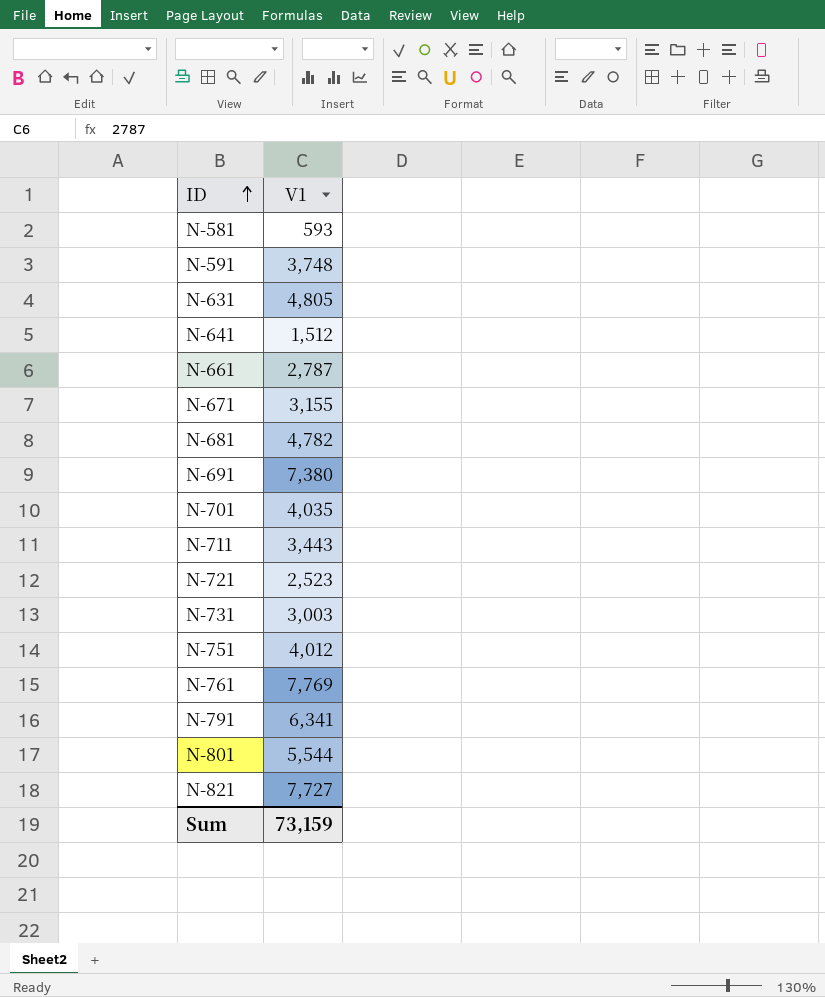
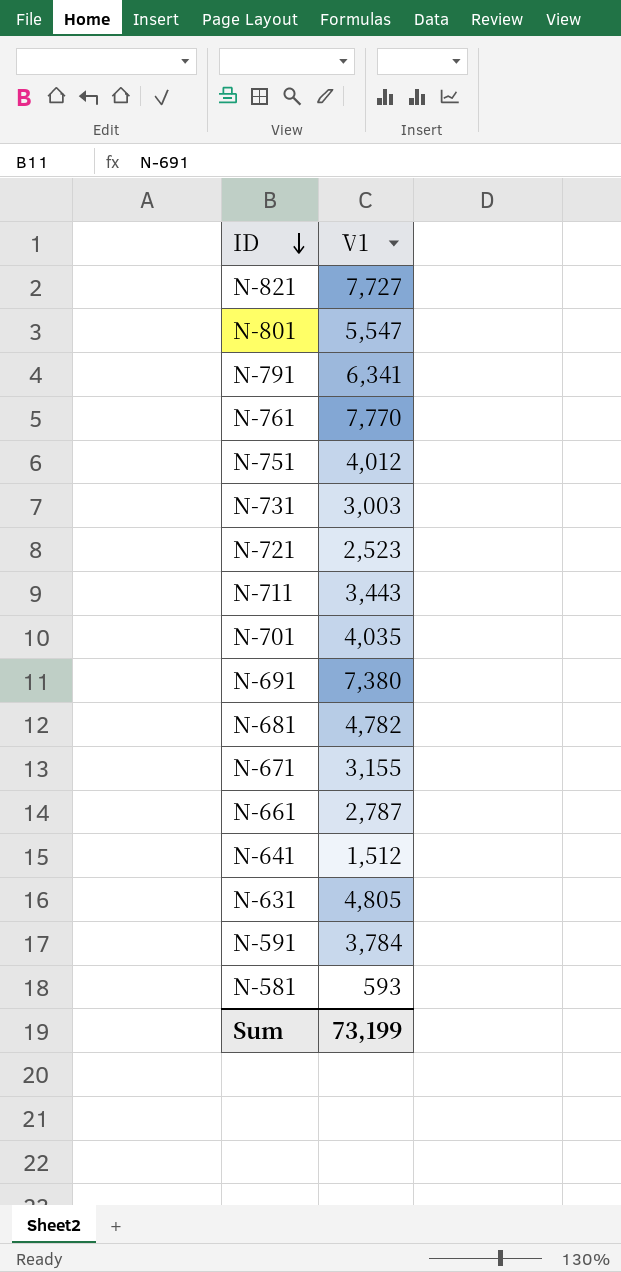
row order: ID ascending -> ID descending
N-801 | V1: 5,544 -> 5,547
N-761 | V1: 7,769 -> 7,770
N-591 | V1: 3,748 -> 3,784
Sum | V1: 73,159 -> 73,199

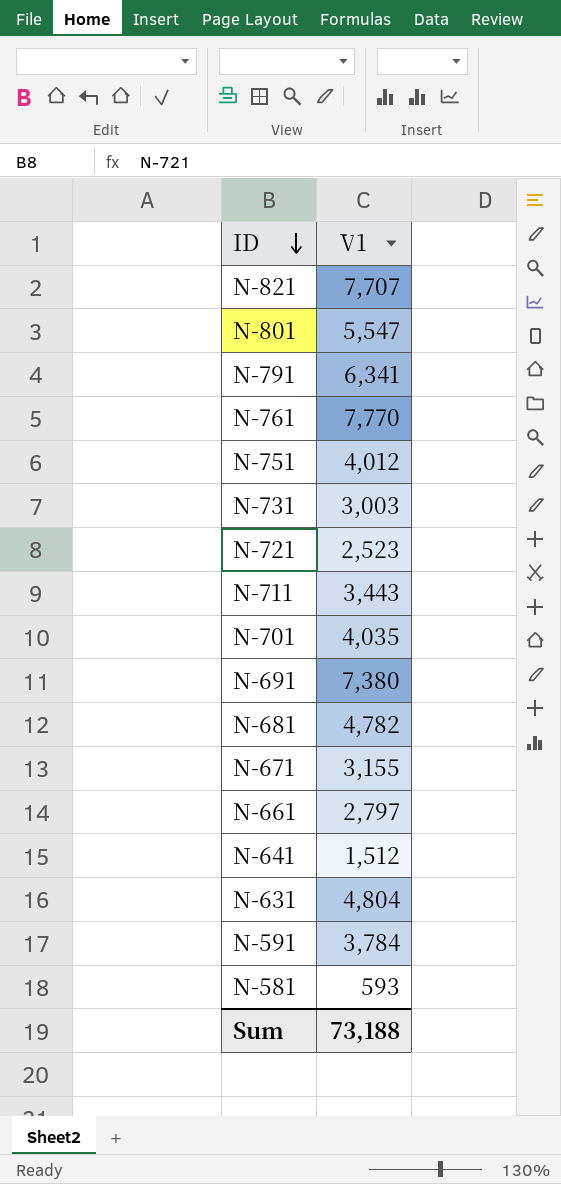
N-821 | V1: 7,727 -> 7,707
N-661 | V1: 2,787 -> 2,797
N-631 | V1: 4,805 -> 4,804
Sum | V1: 73,199 -> 73,188

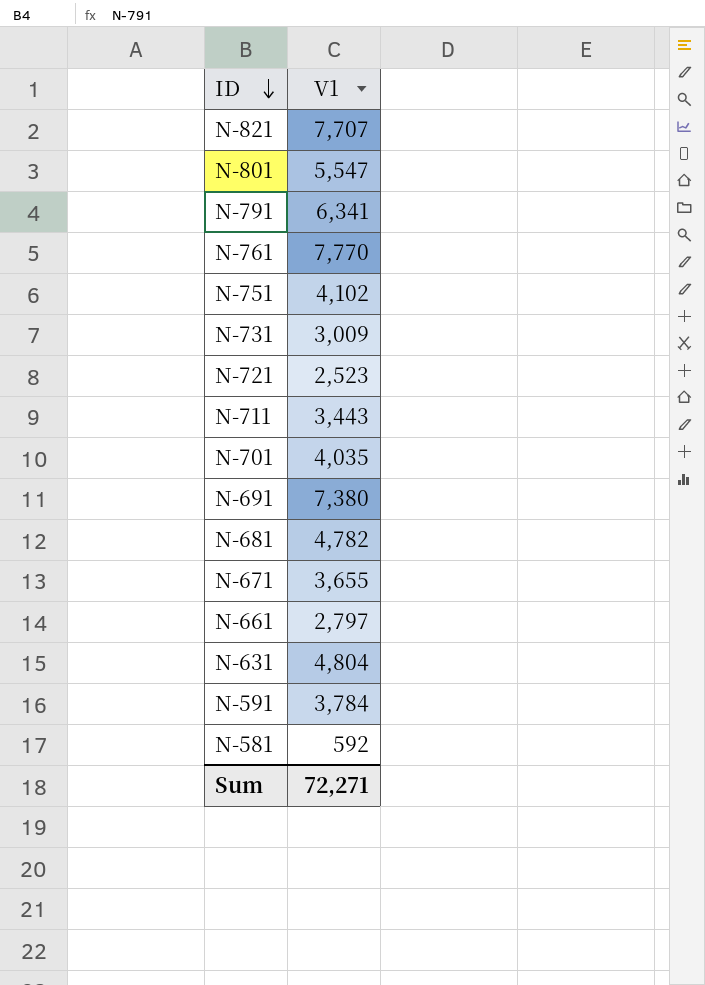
row N-641: 1,512 -> none
N-751 | V1: 4,012 -> 4,102
N-731 | V1: 3,003 -> 3,009
N-671 | V1: 3,155 -> 3,655
N-581 | V1: 593 -> 592
Sum | V1: 73,188 -> 72,271

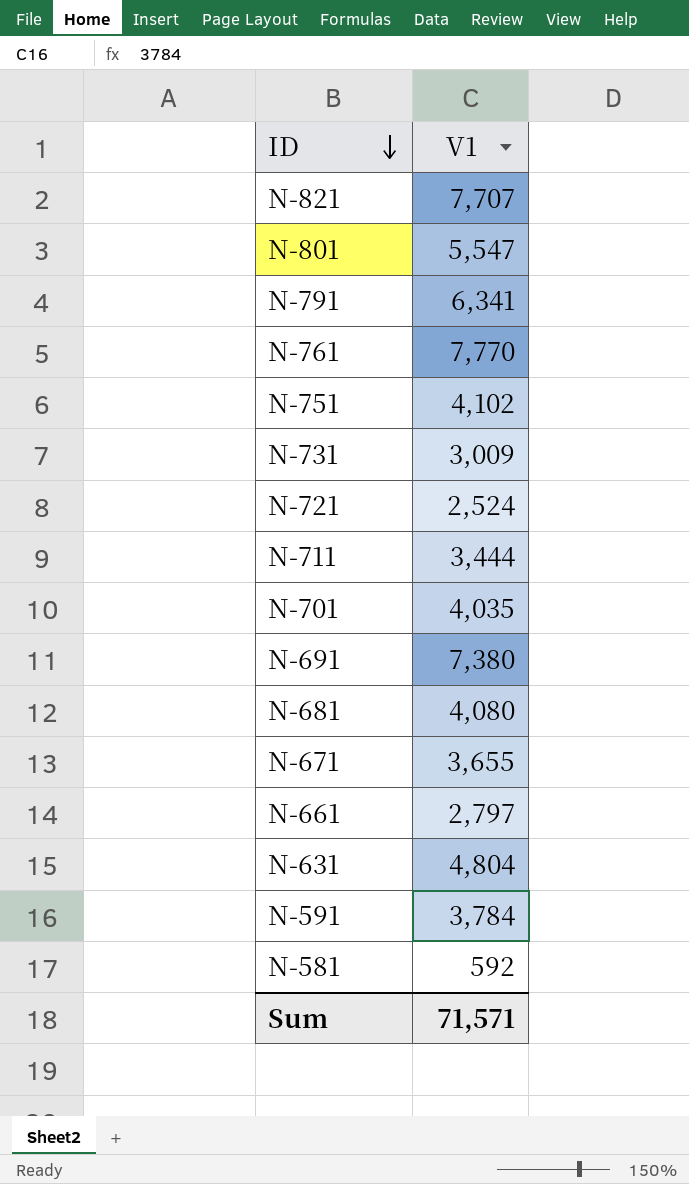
N-721 | V1: 2,523 -> 2,524
N-711 | V1: 3,443 -> 3,444
N-681 | V1: 4,782 -> 4,080
Sum | V1: 72,271 -> 71,571

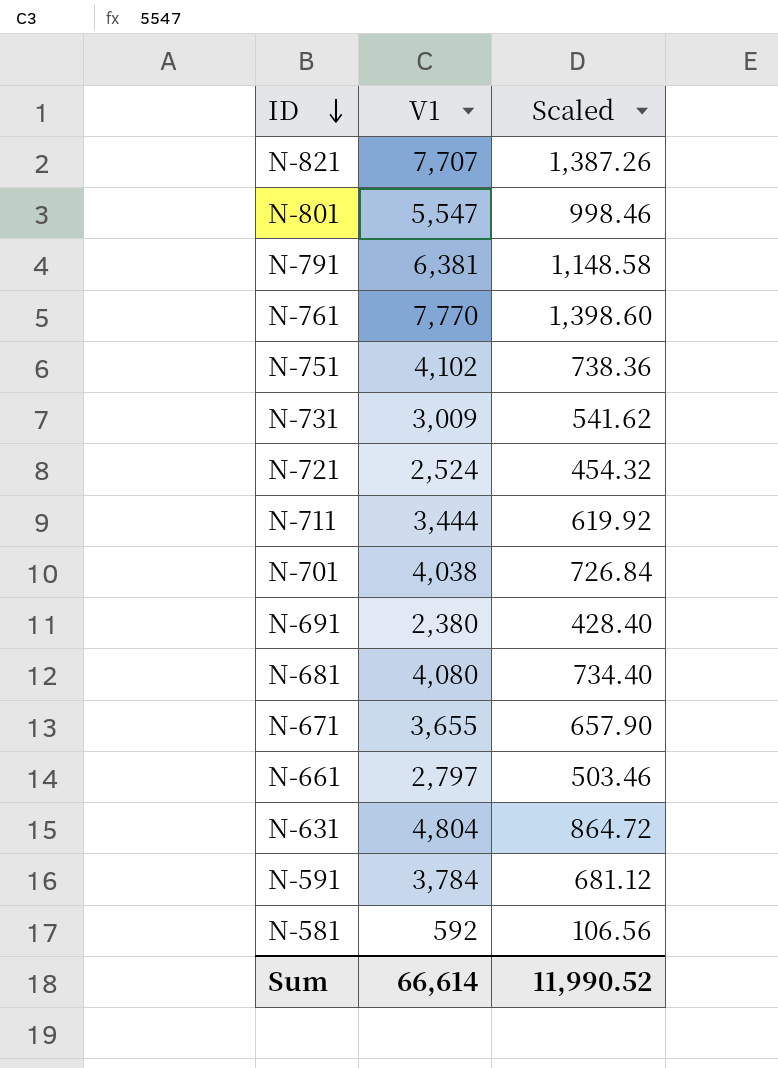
column Scaled | formula: none -> [V1] * 0.18
N-791 | V1: 6,341 -> 6,381
N-701 | V1: 4,035 -> 4,038
N-691 | V1: 7,380 -> 2,380
Sum | V1: 71,571 -> 66,614

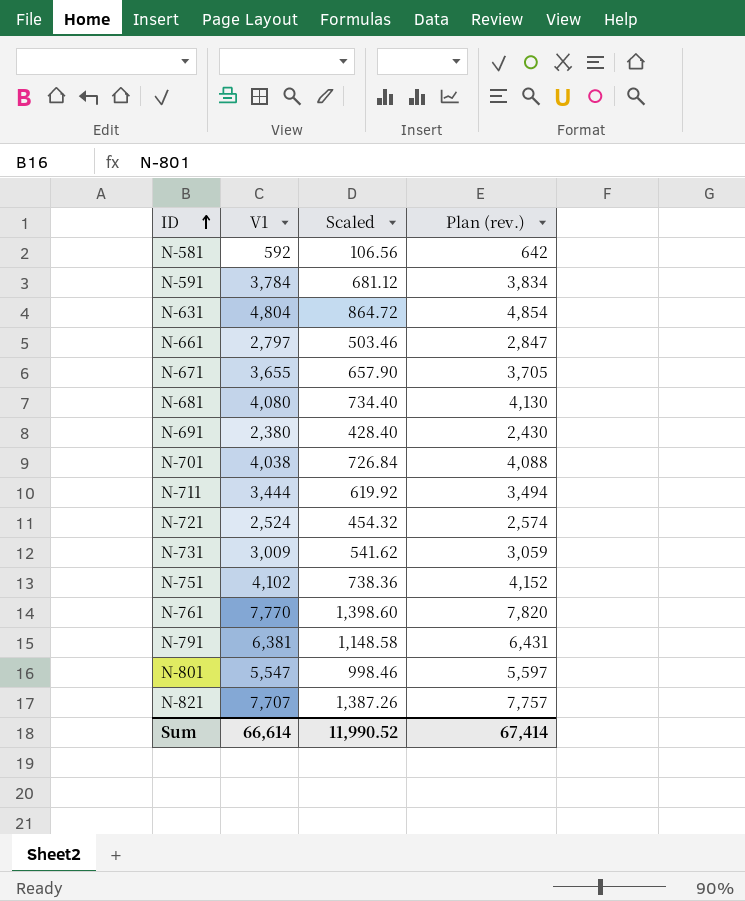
row order: ID descending -> ID ascending
column Plan (rev.) | formula: none -> [V1] + 50

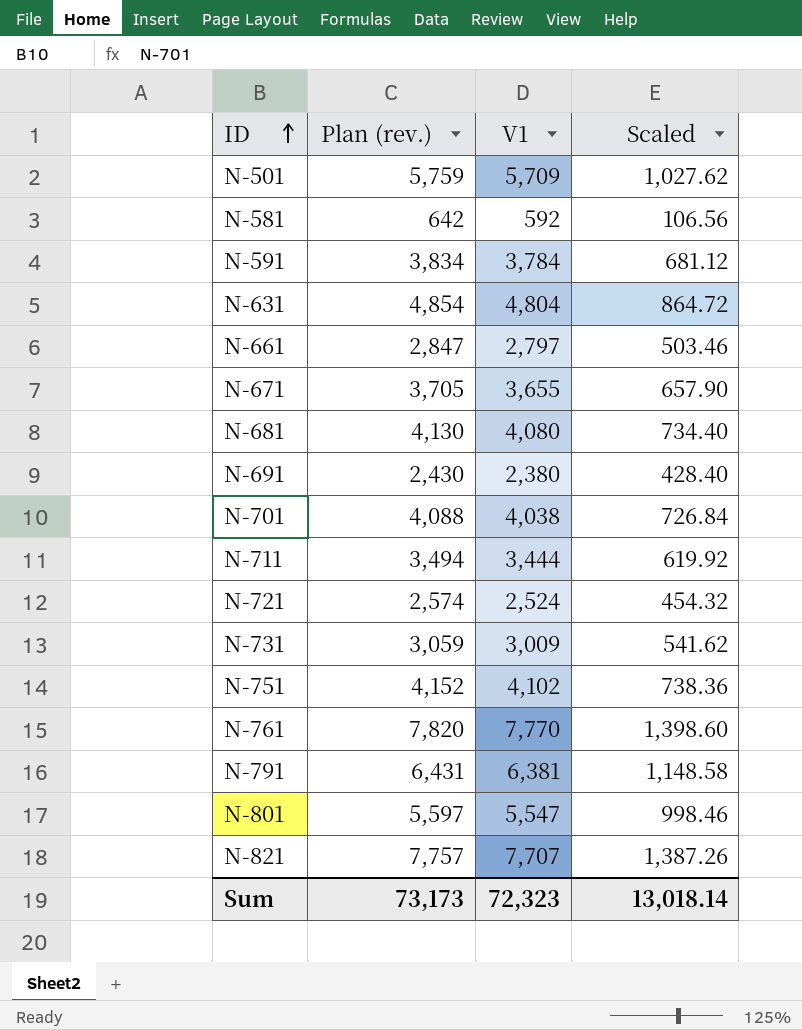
column Plan (rev.) | position: 4 -> 2
row N-501: none -> 5,759 | 5,709 | 1,027.62
Sum | Plan (rev.): 67,414 -> 73,173
Sum | V1: 66,614 -> 72,323
Sum | Scaled: 11,990.52 -> 13,018.14

